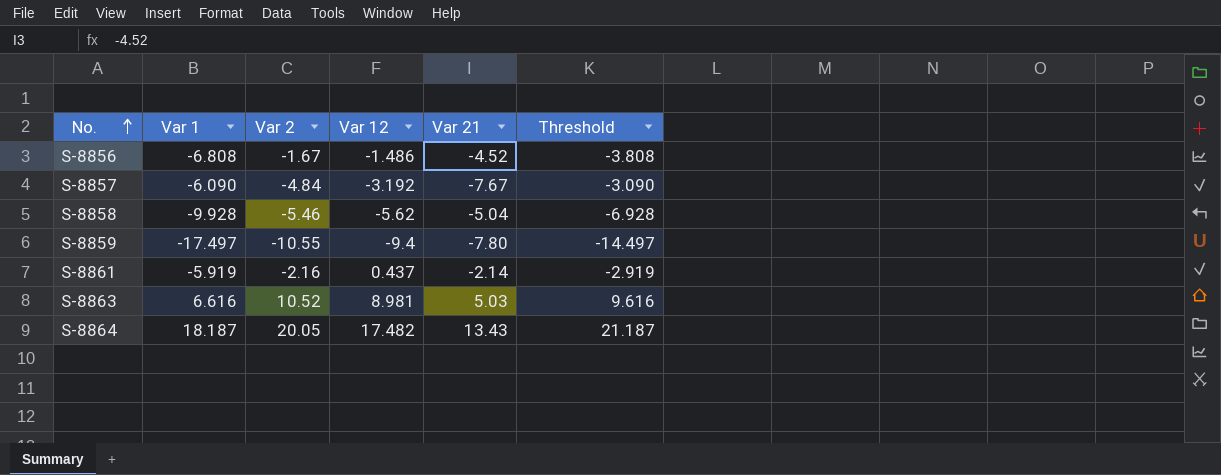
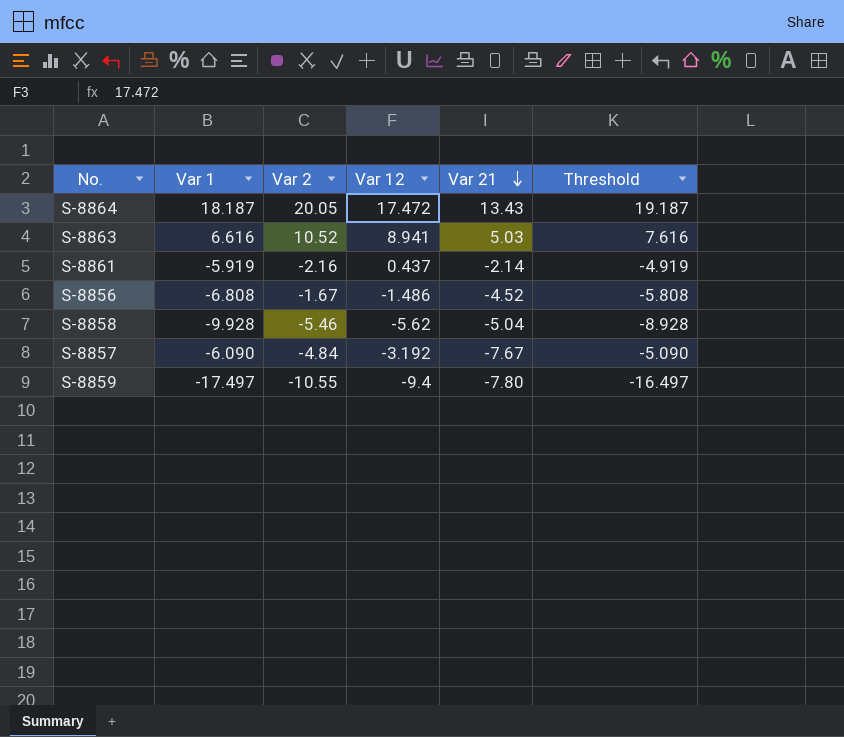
row order: No. ascending -> Var 21 descending
column Threshold | formula: [Var 1] + 3 -> [Var 1] + 1
S-8864 | Var 12: 17.482 -> 17.472
S-8863 | Var 12: 8.981 -> 8.941

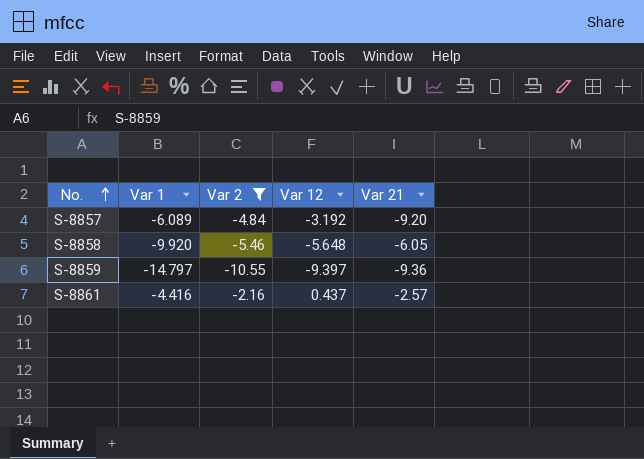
filter: none -> Var 2 <= -2.16
row order: Var 21 descending -> No. ascending
column Threshold | formula: [Var 1] + 1 -> none
S-8857 | Var 1: -6.090 -> -6.089
S-8857 | Var 21: -7.67 -> -9.20
S-8858 | Var 1: -9.928 -> -9.920
S-8858 | Var 12: -5.62 -> -5.648
S-8858 | Var 21: -5.04 -> -6.05
S-8859 | Var 1: -17.497 -> -14.797
S-8859 | Var 12: -9.4 -> -9.397
S-8859 | Var 21: -7.80 -> -9.36
S-8861 | Var 1: -5.919 -> -4.416
S-8861 | Var 21: -2.14 -> -2.57

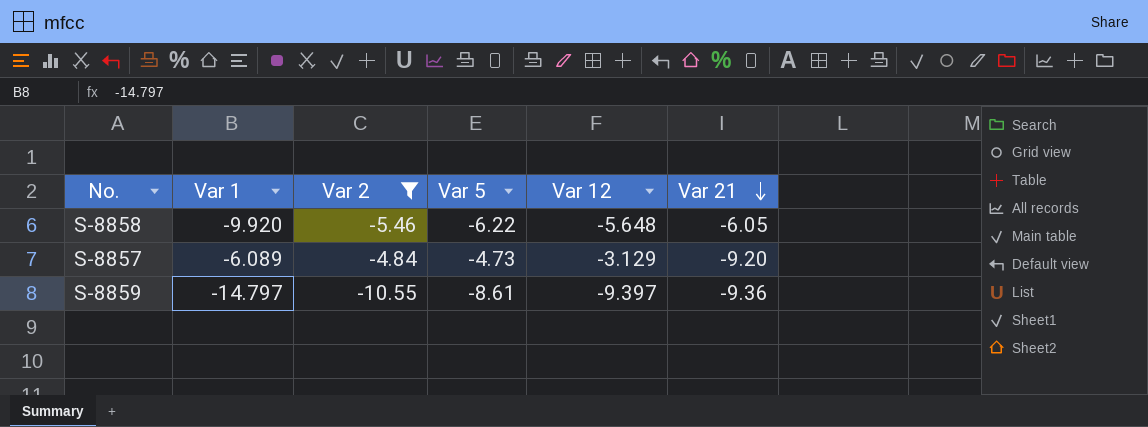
row order: No. ascending -> Var 21 descending
column Var 5 | position: none -> 4
row S-8861: -4.416 | -2.16 | 0.437 | -2.57 -> none
S-8857 | Var 12: -3.192 -> -3.129

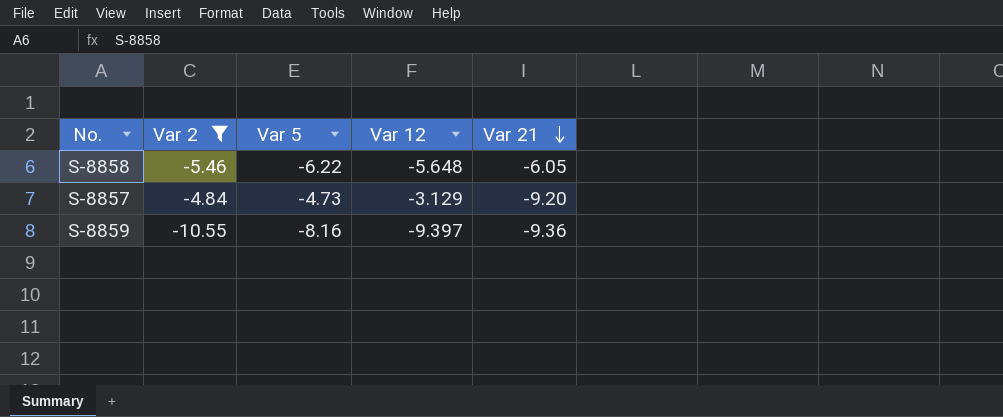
column Var 1 | position: 2 -> none
S-8859 | Var 5: -8.61 -> -8.16

